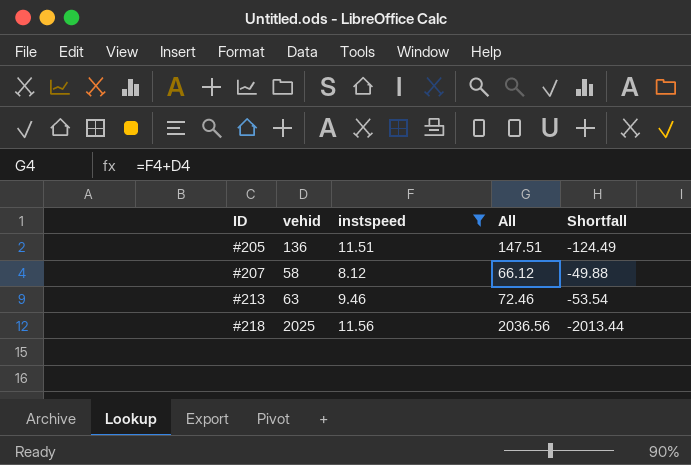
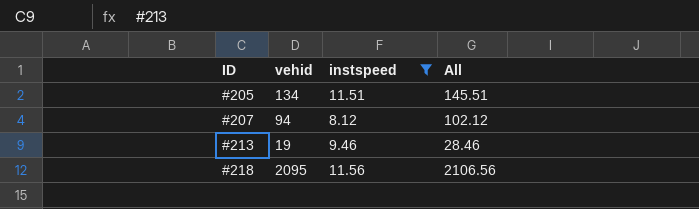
column Shortfall | formula: [instspeed] - [vehid] -> none
#205 | vehid: 136 -> 134
#205 | All: 147.51 -> 145.51
#207 | vehid: 58 -> 94
#207 | All: 66.12 -> 102.12
#213 | vehid: 63 -> 19
#213 | All: 72.46 -> 28.46
#218 | vehid: 2025 -> 2095
#218 | All: 2036.56 -> 2106.56

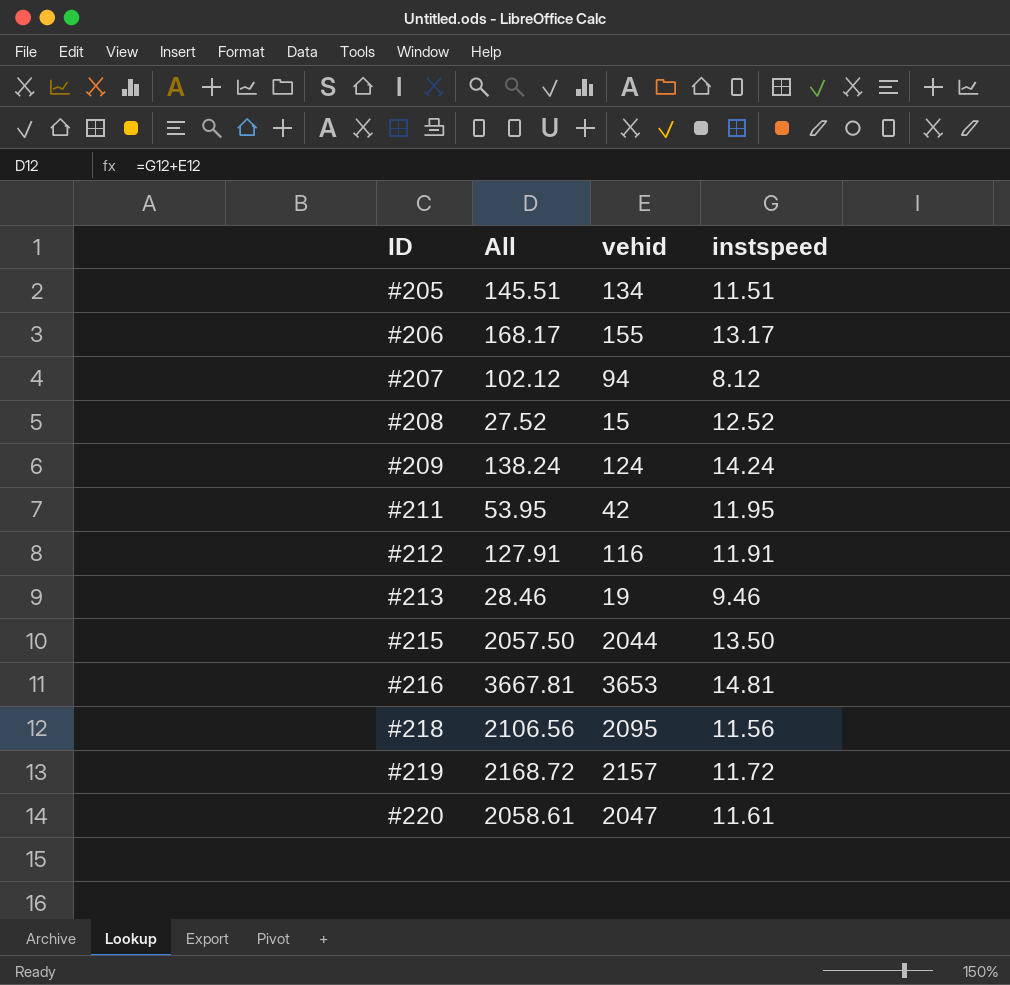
filter: instspeed <= 11.56 -> none
column All | position: 4 -> 2

